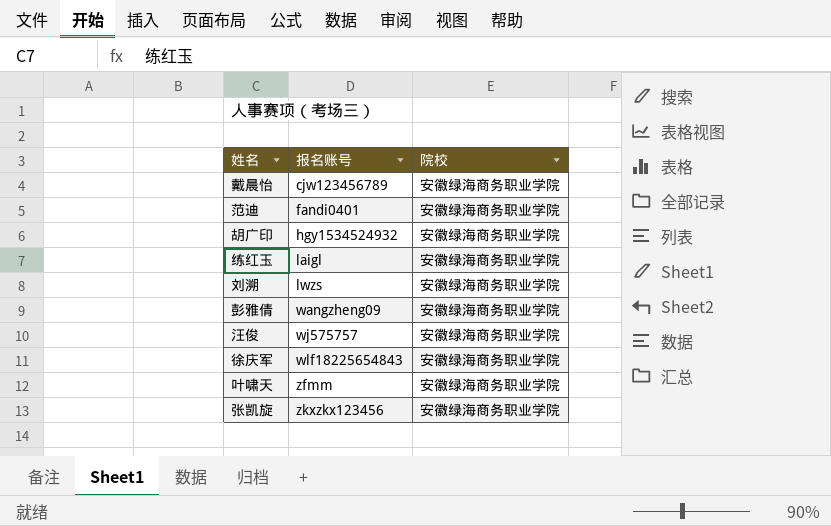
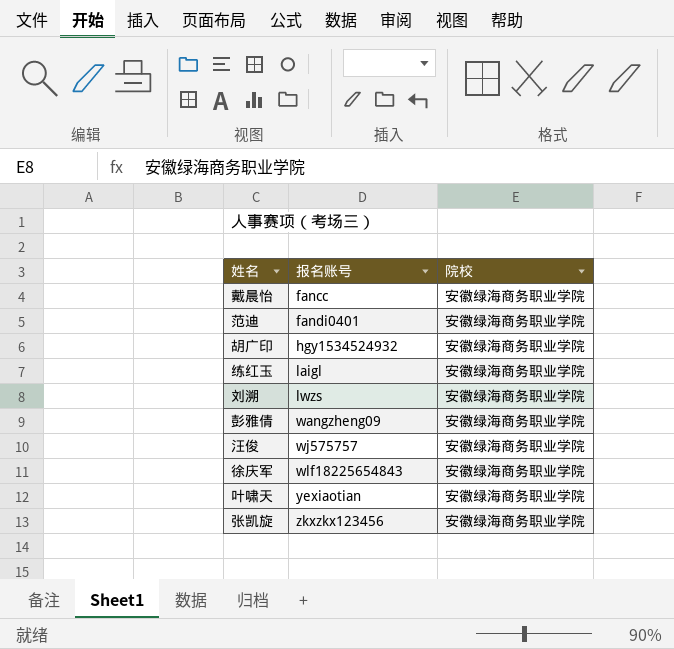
戴晨怡 | 报名账号: cjw123456789 -> fancc
叶啸天 | 报名账号: zfmm -> yexiaotian

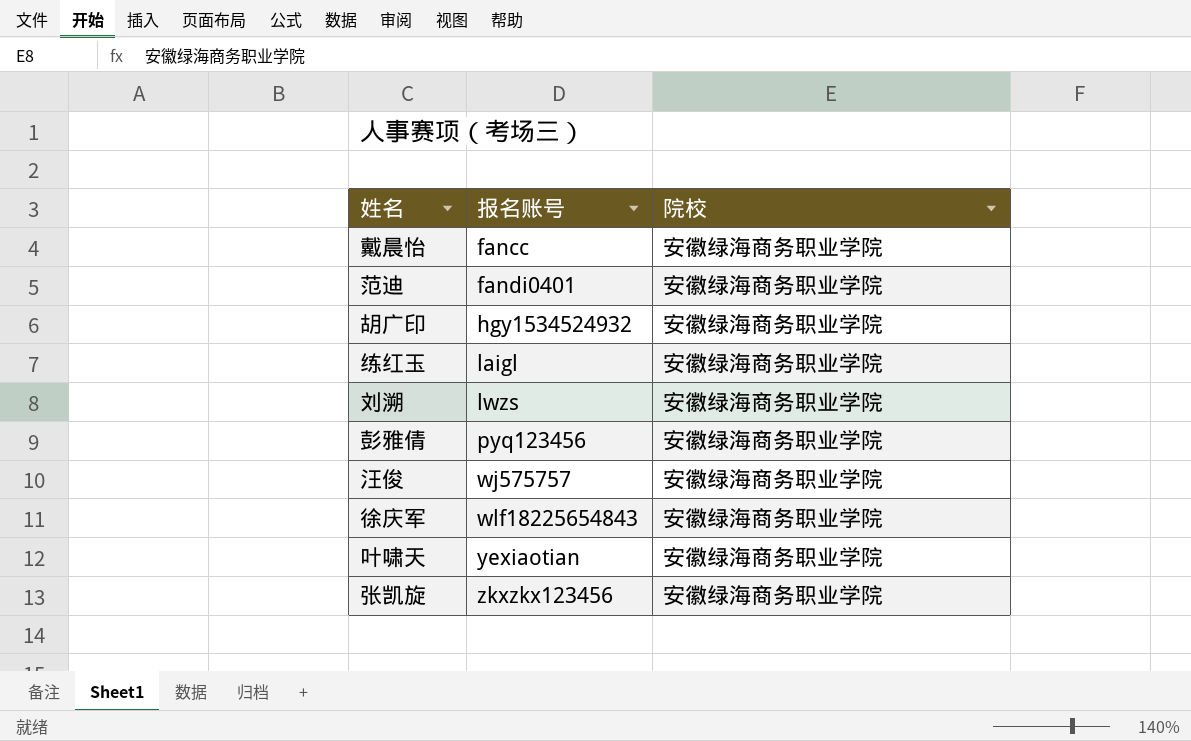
彭雅倩 | 报名账号: wangzheng09 -> pyq123456

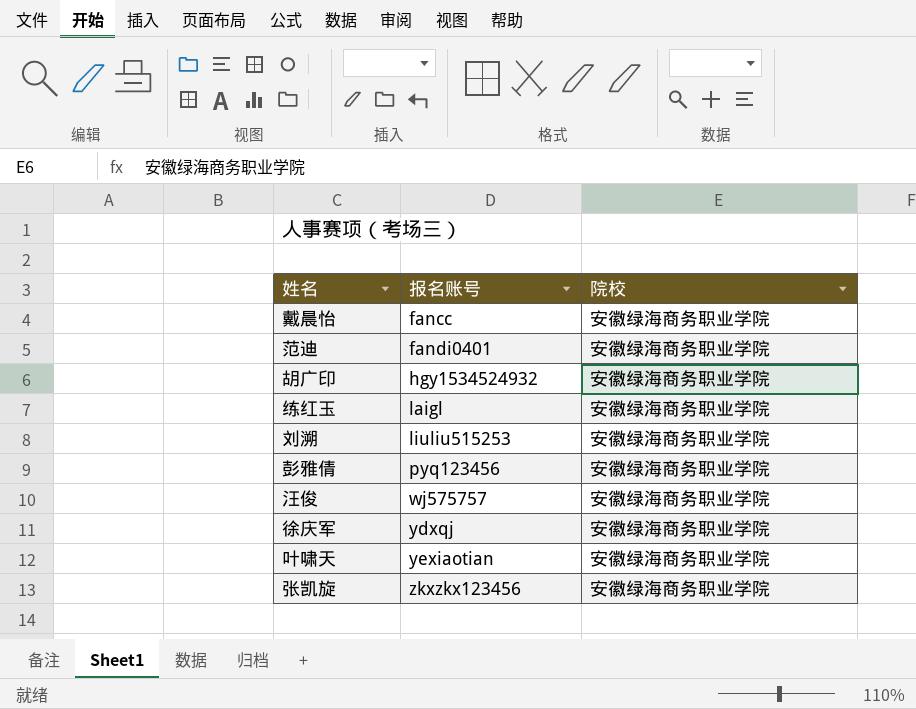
刘溯 | 报名账号: lwzs -> liuliu515253
徐庆军 | 报名账号: wlf18225654843 -> ydxqj

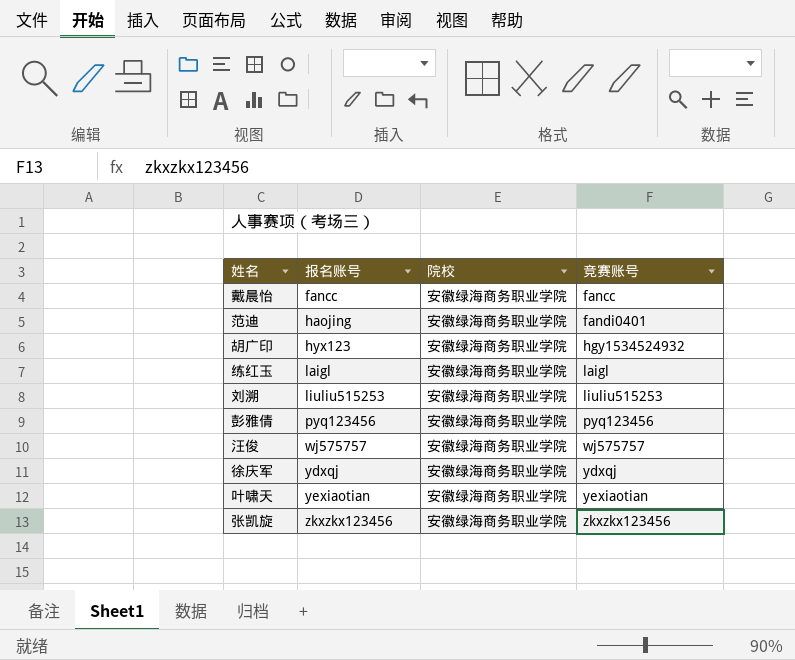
column 竞赛账号 | position: none -> 4
范迪 | 报名账号: fandi0401 -> haojing
胡广印 | 报名账号: hgy1534524932 -> hyx123

